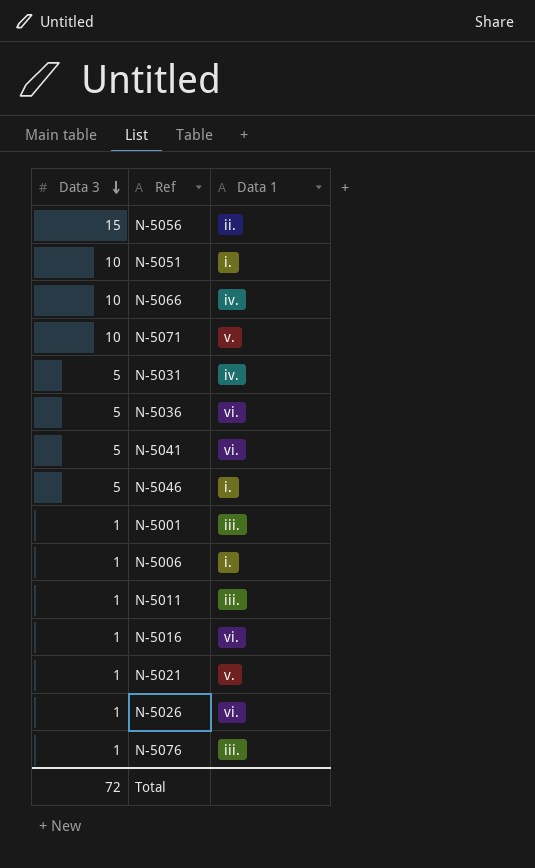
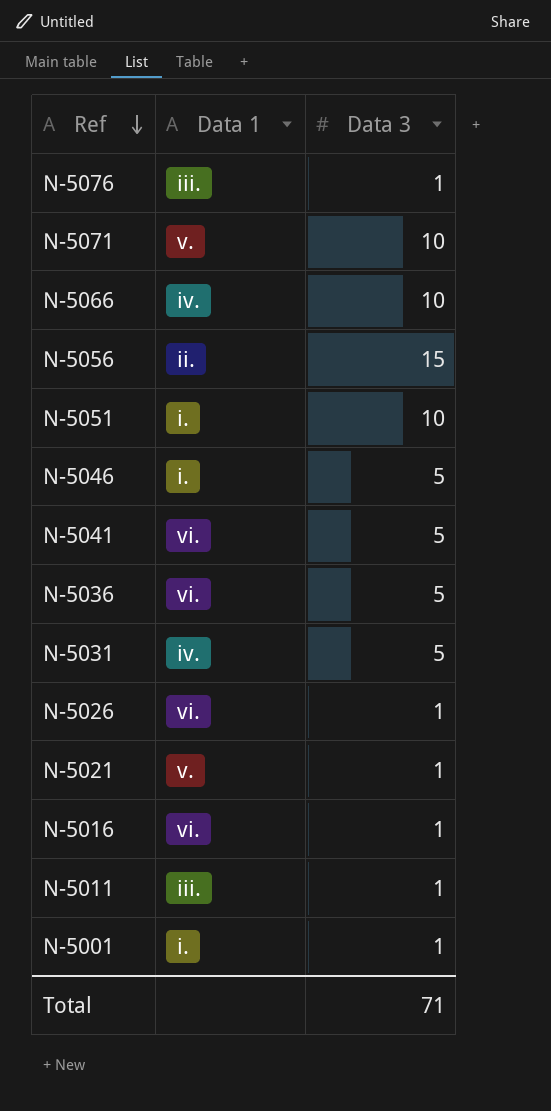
row order: Data 3 descending -> Ref descending
column Data 3 | position: 1 -> 3
row N-5006: 1 | i. -> none
N-5001 | Data 1: iii. -> i.
Total | Data 3: 72 -> 71

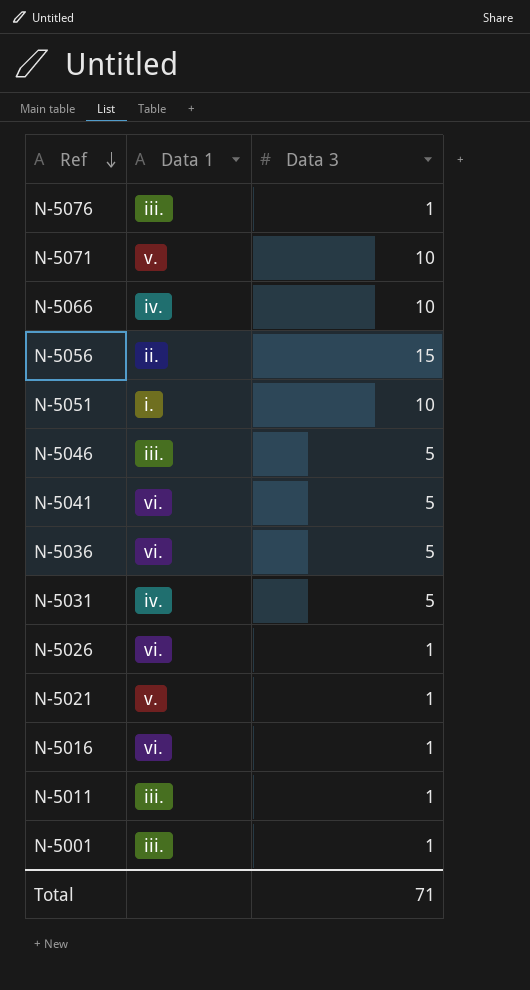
N-5046 | Data 1: i. -> iii.
N-5001 | Data 1: i. -> iii.

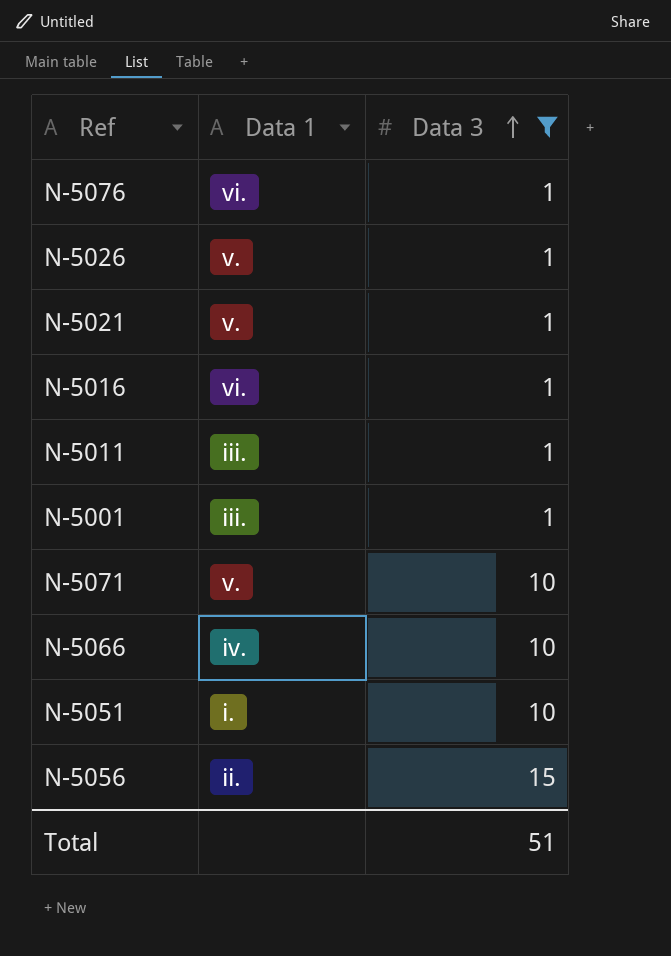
filter: none -> Data 3 != 5
row order: Ref descending -> Data 3 ascending
N-5076 | Data 1: iii. -> vi.
N-5026 | Data 1: vi. -> v.
Total | Data 3: 71 -> 51

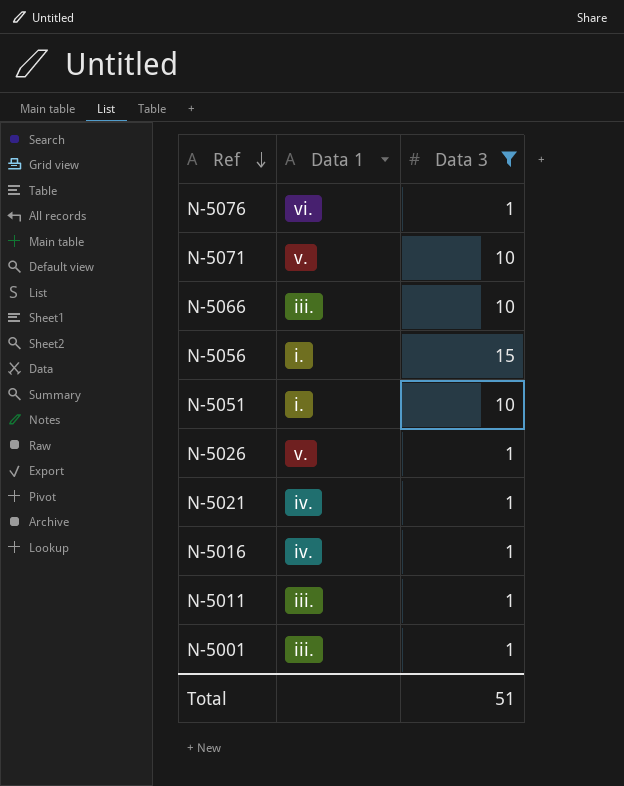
row order: Data 3 ascending -> Ref descending
N-5066 | Data 1: iv. -> iii.
N-5056 | Data 1: ii. -> i.
N-5021 | Data 1: v. -> iv.
N-5016 | Data 1: vi. -> iv.

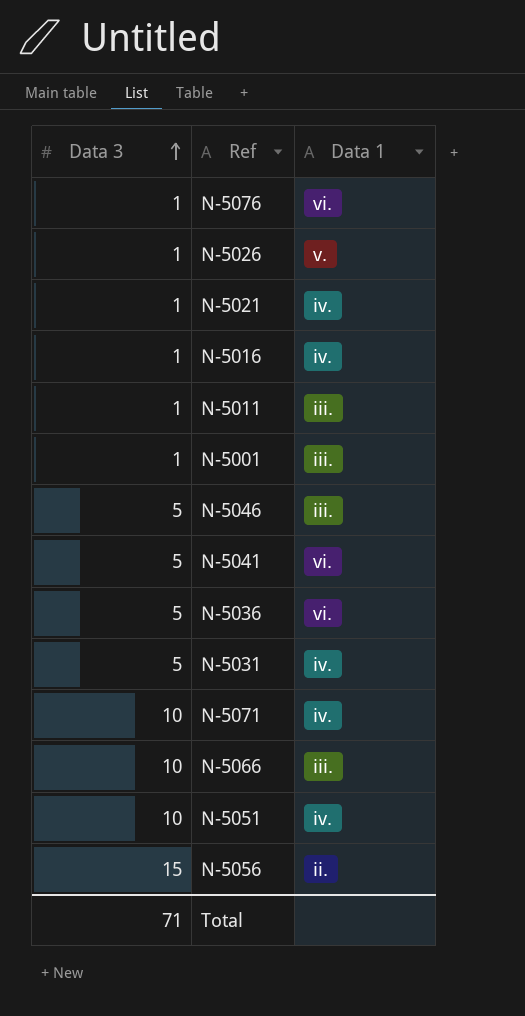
filter: Data 3 != 5 -> none
row order: Ref descending -> Data 3 ascending
column Data 3 | position: 3 -> 1
N-5071 | Data 1: v. -> iv.
N-5051 | Data 1: i. -> iv.
N-5056 | Data 1: i. -> ii.
Total | Data 3: 51 -> 71

